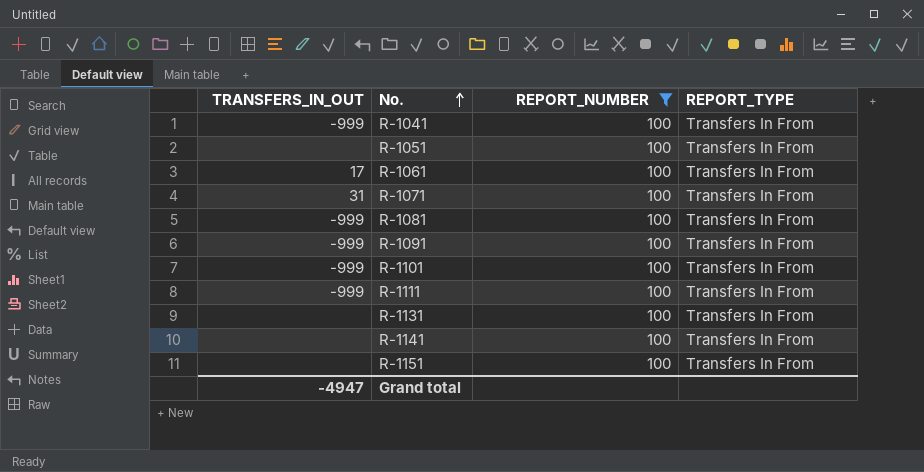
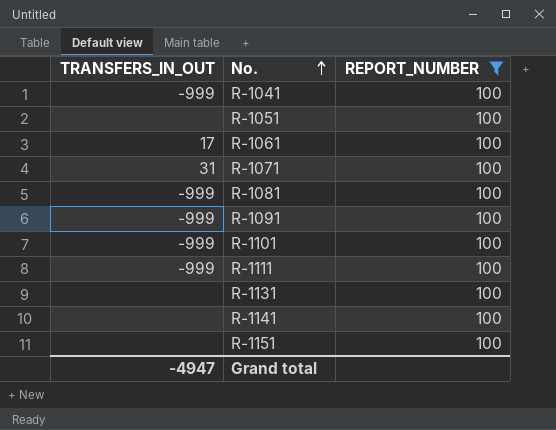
column REPORT_TYPE | position: 4 -> none

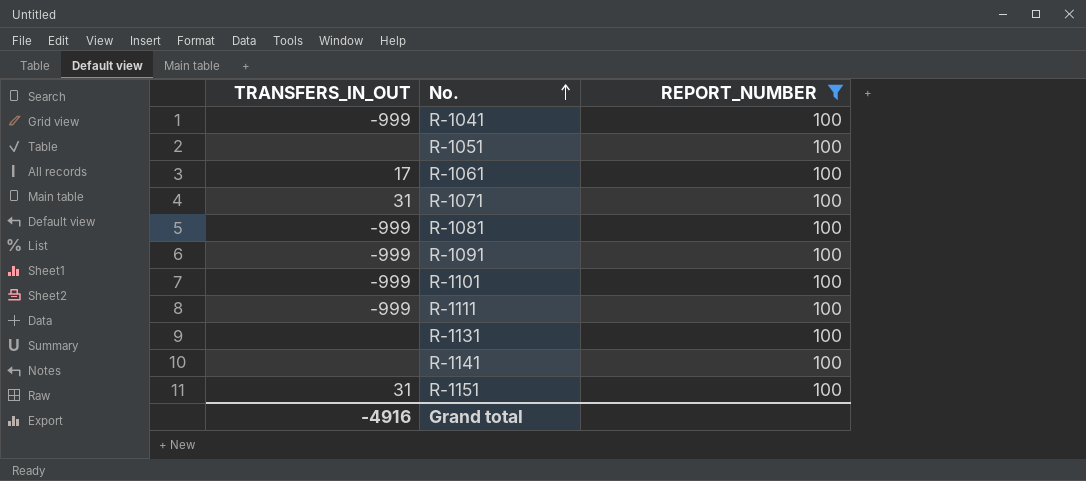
R-1151 | TRANSFERS_IN_OUT: none -> 31
Grand total | TRANSFERS_IN_OUT: -4947 -> -4916

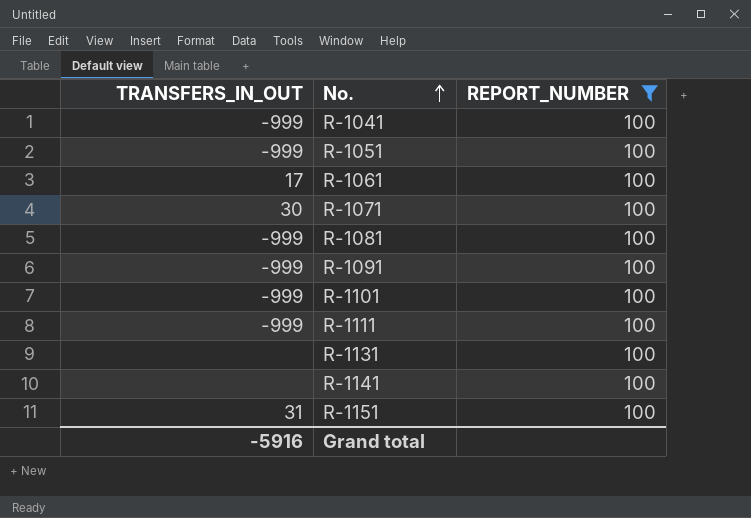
R-1051 | TRANSFERS_IN_OUT: none -> -999
R-1071 | TRANSFERS_IN_OUT: 31 -> 30
Grand total | TRANSFERS_IN_OUT: -4916 -> -5916

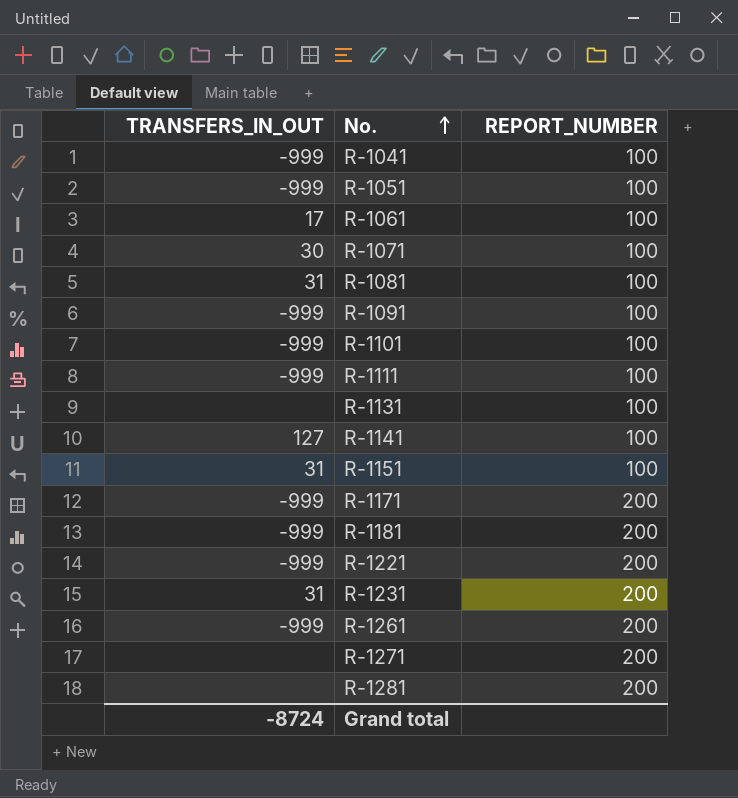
filter: REPORT_NUMBER = 100 -> none
R-1081 | TRANSFERS_IN_OUT: -999 -> 31
R-1141 | TRANSFERS_IN_OUT: none -> 127
Grand total | TRANSFERS_IN_OUT: -5916 -> -8724

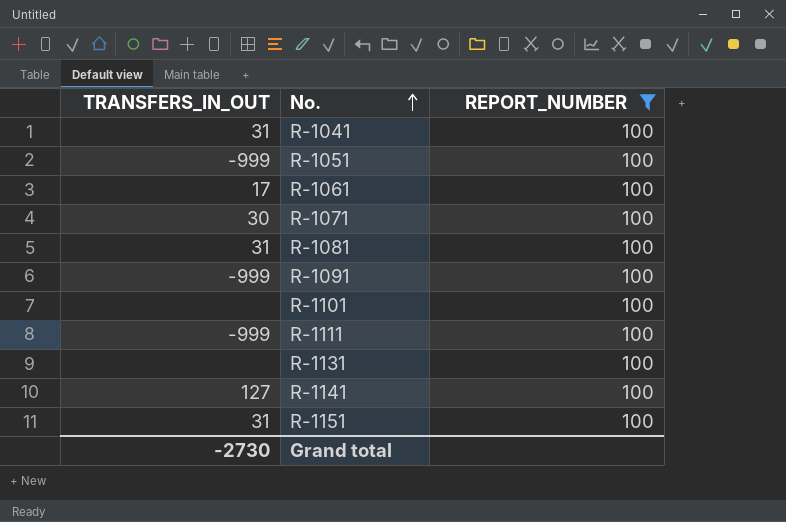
filter: none -> REPORT_NUMBER = 100
R-1041 | TRANSFERS_IN_OUT: -999 -> 31
R-1101 | TRANSFERS_IN_OUT: -999 -> none
Grand total | TRANSFERS_IN_OUT: -8724 -> -2730

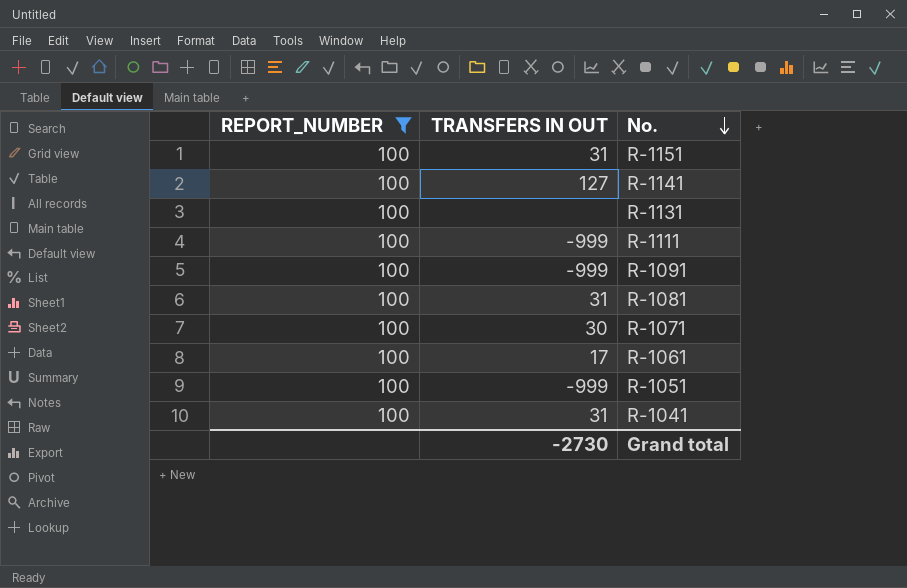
row order: No. ascending -> No. descending
column REPORT_NUMBER | position: 3 -> 1
column name: TRANSFERS_IN_OUT -> TRANSFERS IN OUT
row R-1101: none | 100 -> none

